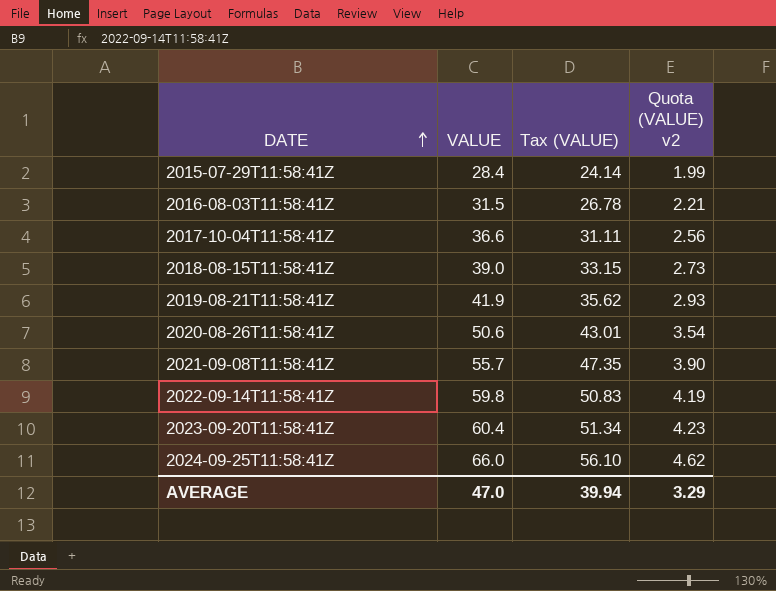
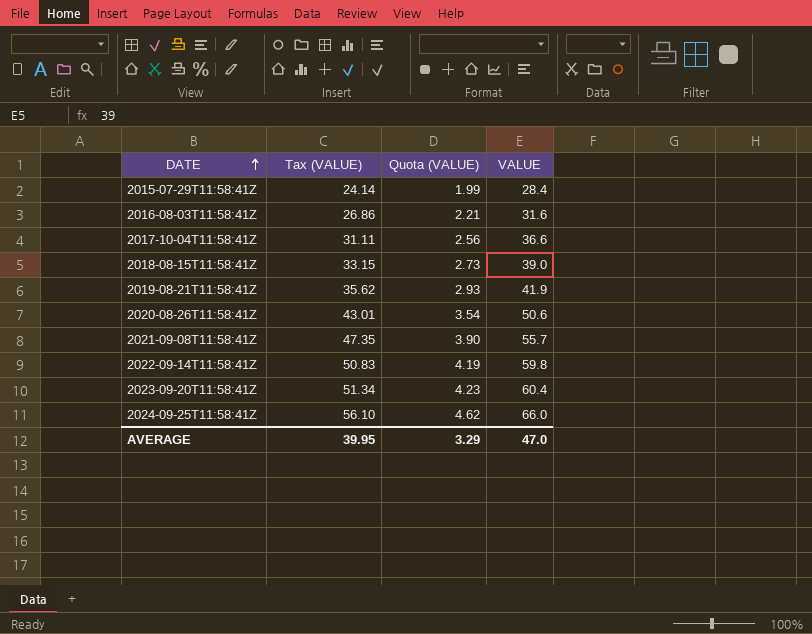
column name: Quota (VALUE) v2 -> Quota (VALUE)
column VALUE | position: 2 -> 4
2016-08-03T11:58:41Z | Tax (VALUE): 26.78 -> 26.86
2016-08-03T11:58:41Z | VALUE: 31.5 -> 31.6
AVERAGE | Tax (VALUE): 39.94 -> 39.95

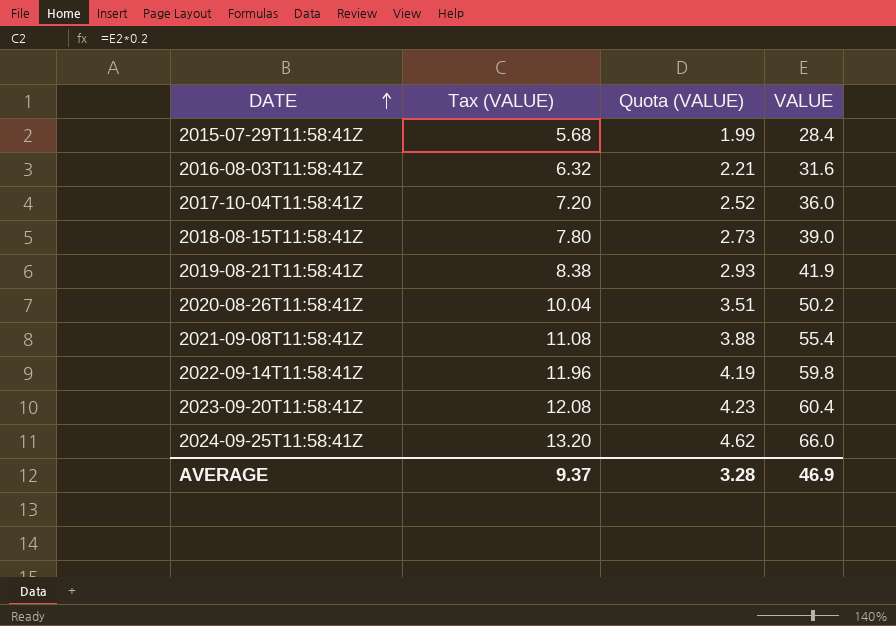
column Tax (VALUE) | formula: [VALUE] * 0.85 -> [VALUE] * 0.2
2017-10-04T11:58:41Z | Quota (VALUE): 2.56 -> 2.52
2017-10-04T11:58:41Z | VALUE: 36.6 -> 36.0
2020-08-26T11:58:41Z | Quota (VALUE): 3.54 -> 3.51
2020-08-26T11:58:41Z | VALUE: 50.6 -> 50.2
2021-09-08T11:58:41Z | Quota (VALUE): 3.90 -> 3.88
2021-09-08T11:58:41Z | VALUE: 55.7 -> 55.4
AVERAGE | Tax (VALUE): 39.95 -> 9.37
AVERAGE | Quota (VALUE): 3.29 -> 3.28
AVERAGE | VALUE: 47.0 -> 46.9

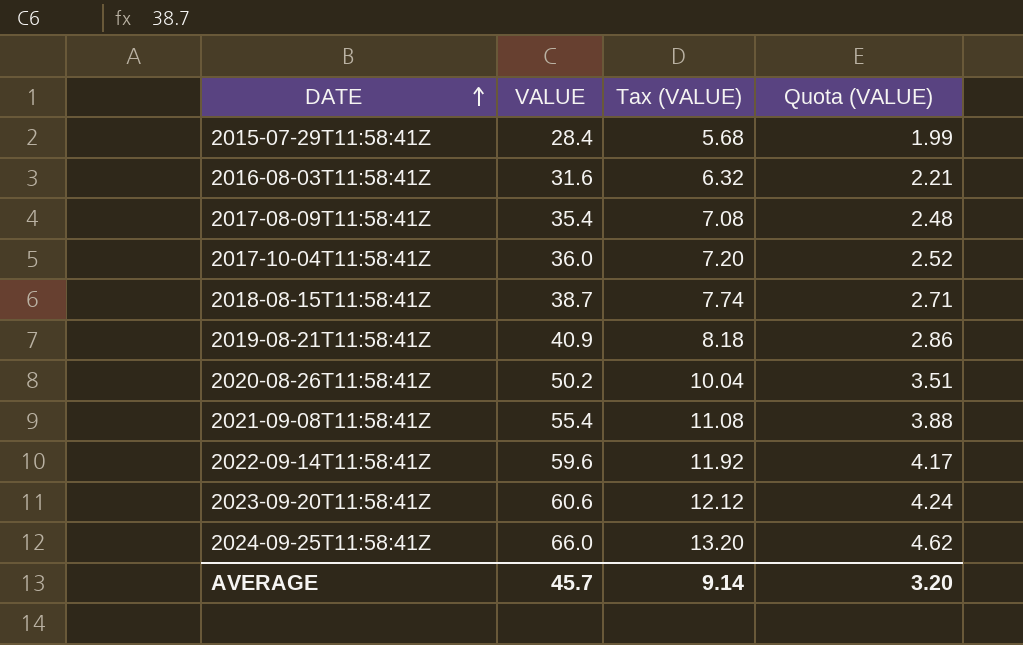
column VALUE | position: 4 -> 2
row 2017-08-09T11:58:41Z: none -> 35.4 | 7.08 | 2.48
2018-08-15T11:58:41Z | VALUE: 39.0 -> 38.7
2018-08-15T11:58:41Z | Tax (VALUE): 7.80 -> 7.74
2018-08-15T11:58:41Z | Quota (VALUE): 2.73 -> 2.71
2019-08-21T11:58:41Z | VALUE: 41.9 -> 40.9
2019-08-21T11:58:41Z | Tax (VALUE): 8.38 -> 8.18
2019-08-21T11:58:41Z | Quota (VALUE): 2.93 -> 2.86
2022-09-14T11:58:41Z | VALUE: 59.8 -> 59.6
2022-09-14T11:58:41Z | Tax (VALUE): 11.96 -> 11.92
2022-09-14T11:58:41Z | Quota (VALUE): 4.19 -> 4.17
2023-09-20T11:58:41Z | VALUE: 60.4 -> 60.6
2023-09-20T11:58:41Z | Tax (VALUE): 12.08 -> 12.12
2023-09-20T11:58:41Z | Quota (VALUE): 4.23 -> 4.24
AVERAGE | VALUE: 46.9 -> 45.7
AVERAGE | Tax (VALUE): 9.37 -> 9.14
AVERAGE | Quota (VALUE): 3.28 -> 3.20

